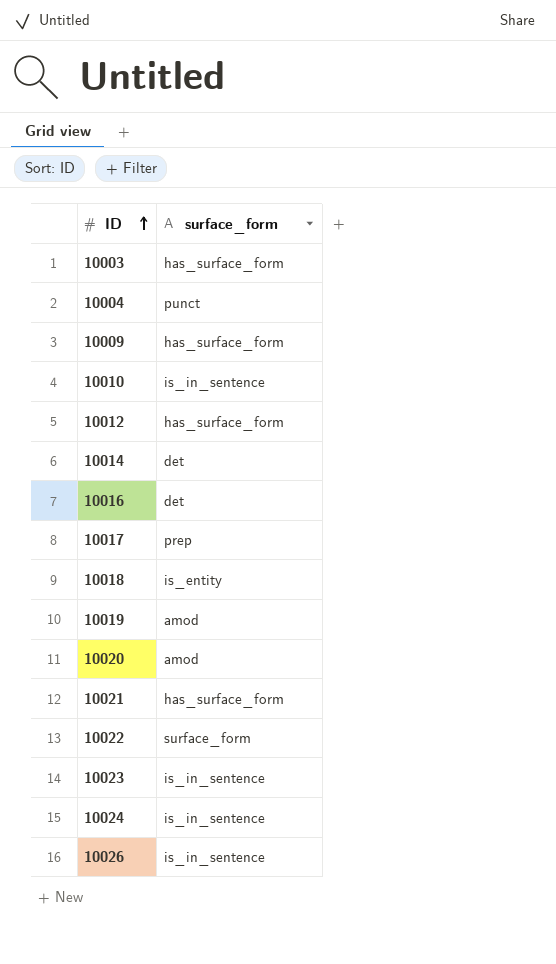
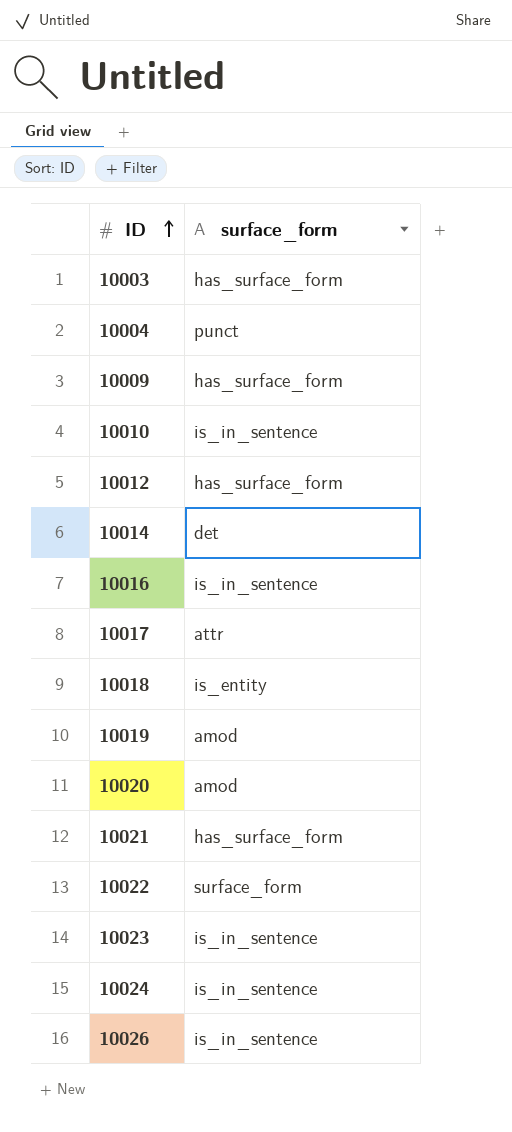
10016 | surface_form: det -> is_in_sentence
10017 | surface_form: prep -> attr

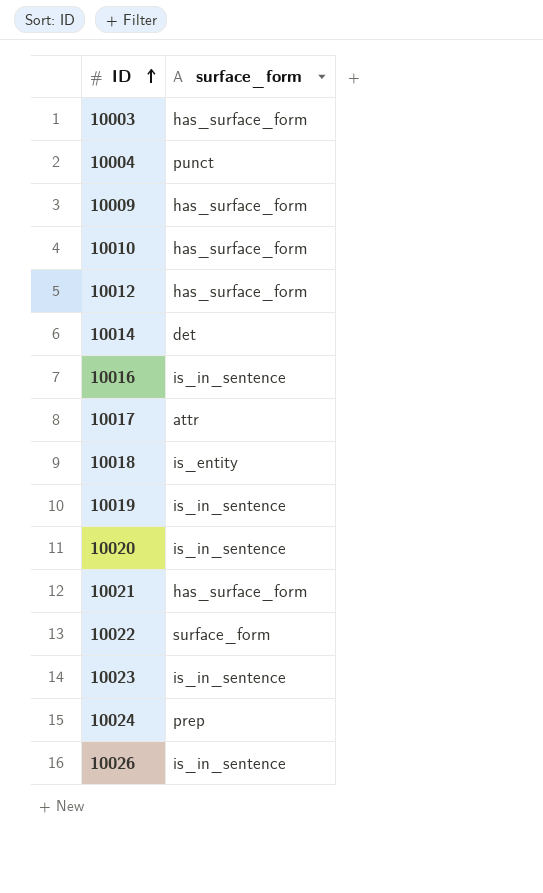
10010 | surface_form: is_in_sentence -> has_surface_form
10019 | surface_form: amod -> is_in_sentence
10020 | surface_form: amod -> is_in_sentence
10024 | surface_form: is_in_sentence -> prep

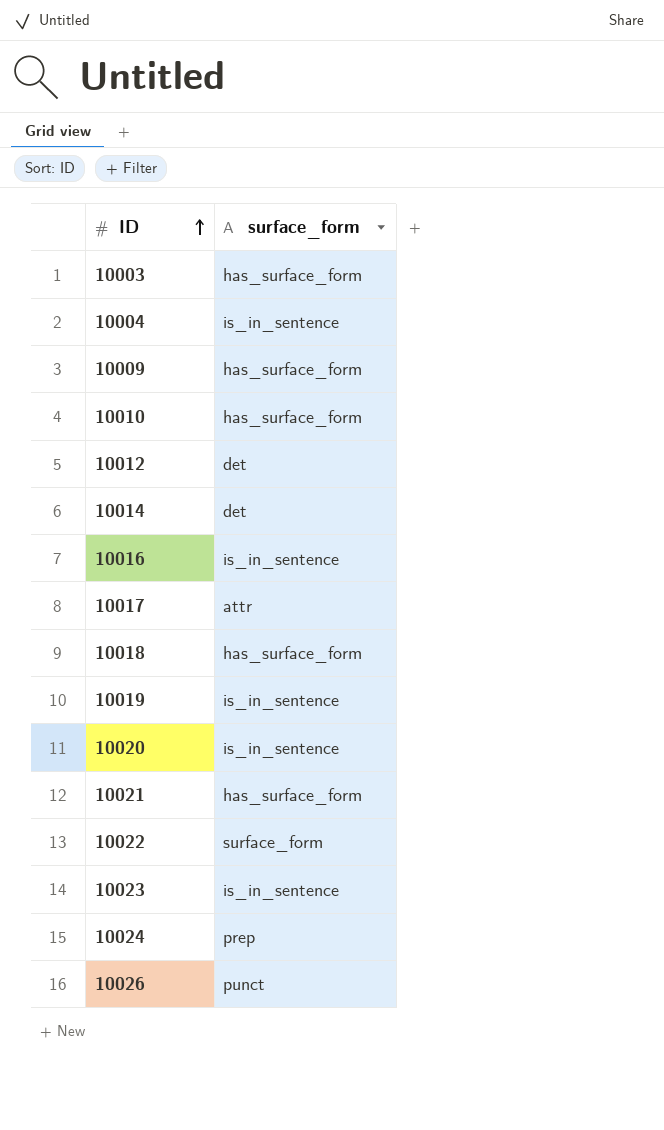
10004 | surface_form: punct -> is_in_sentence
10012 | surface_form: has_surface_form -> det
10018 | surface_form: is_entity -> has_surface_form
10026 | surface_form: is_in_sentence -> punct

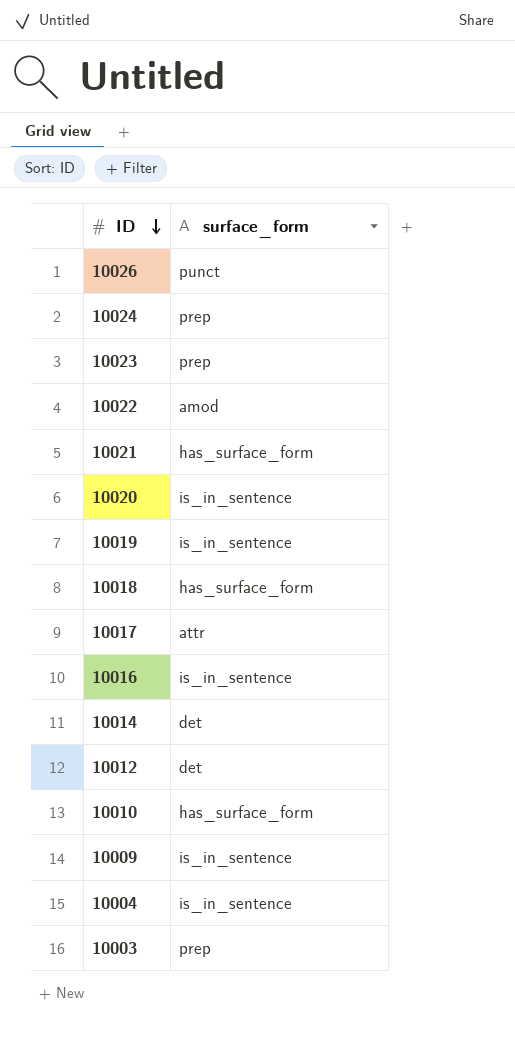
row order: ID ascending -> ID descending
10023 | surface_form: is_in_sentence -> prep
10022 | surface_form: surface_form -> amod
10009 | surface_form: has_surface_form -> is_in_sentence
10003 | surface_form: has_surface_form -> prep

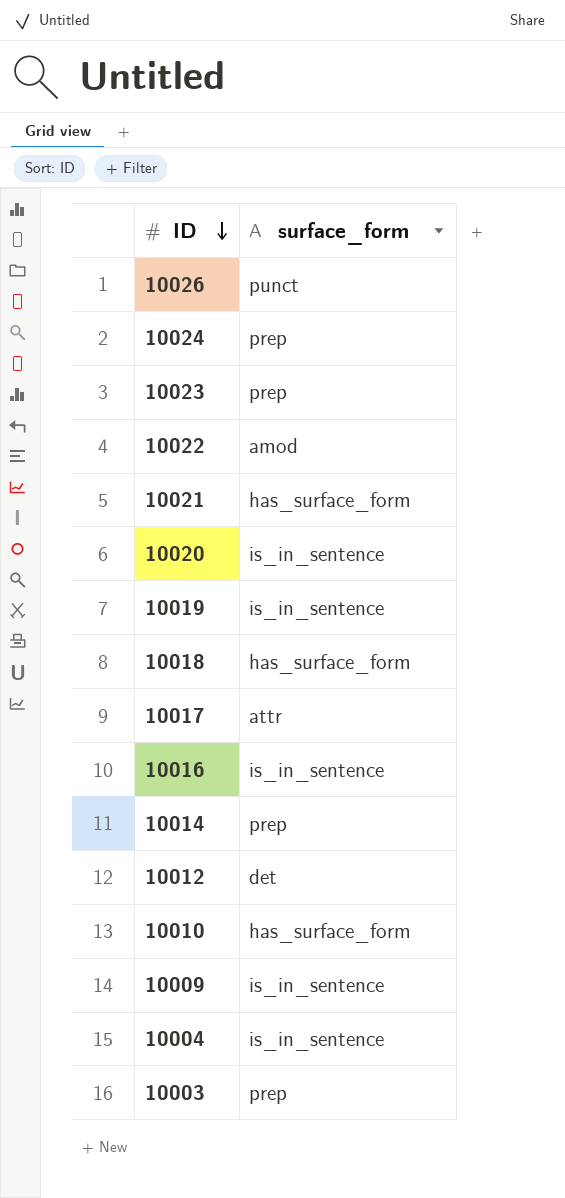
10014 | surface_form: det -> prep

